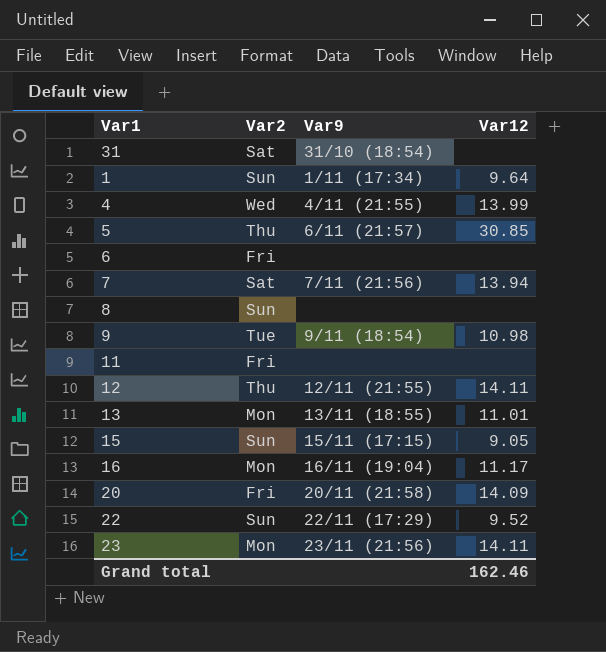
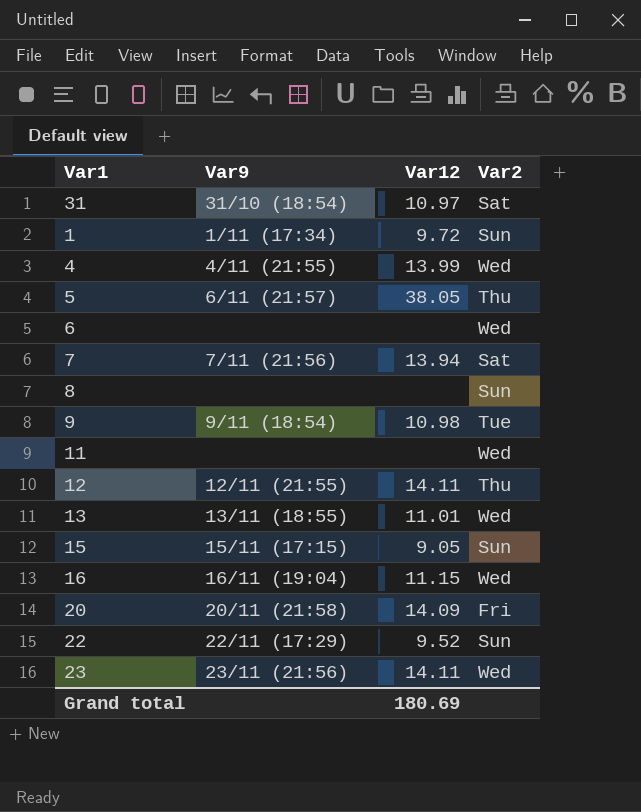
column Var2 | position: 2 -> 4
31 | Var12: none -> 10.97
1 | Var12: 9.64 -> 9.72
5 | Var12: 30.85 -> 38.05
6 | Var2: Fri -> Wed
11 | Var2: Fri -> Wed
13 | Var2: Mon -> Wed
16 | Var12: 11.17 -> 11.15
16 | Var2: Mon -> Wed
23 | Var2: Mon -> Wed
Grand total | Var12: 162.46 -> 180.69

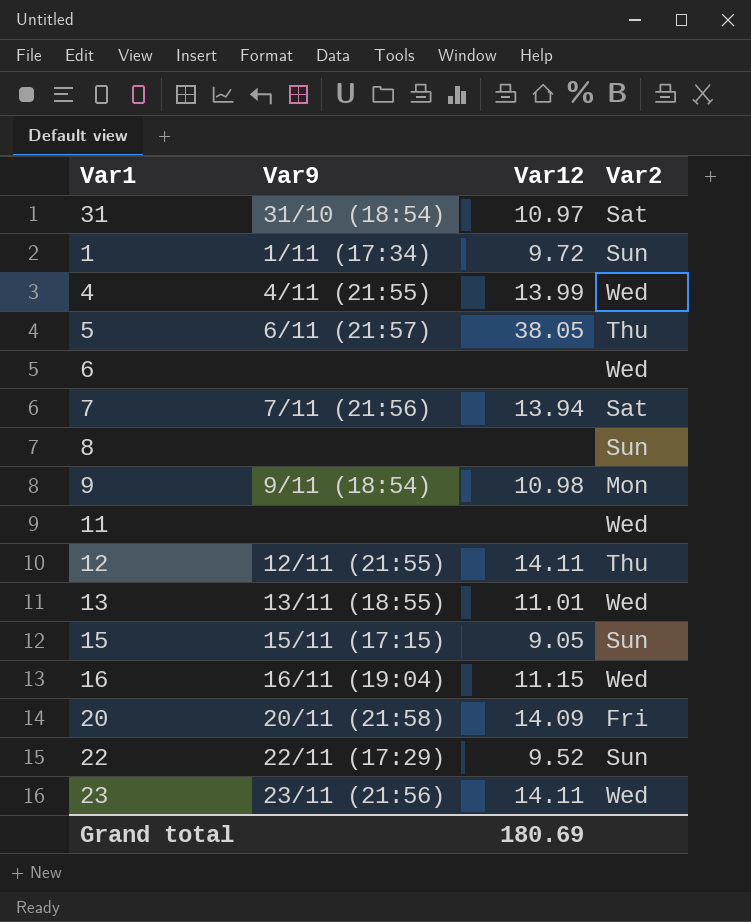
9 | Var2: Tue -> Mon

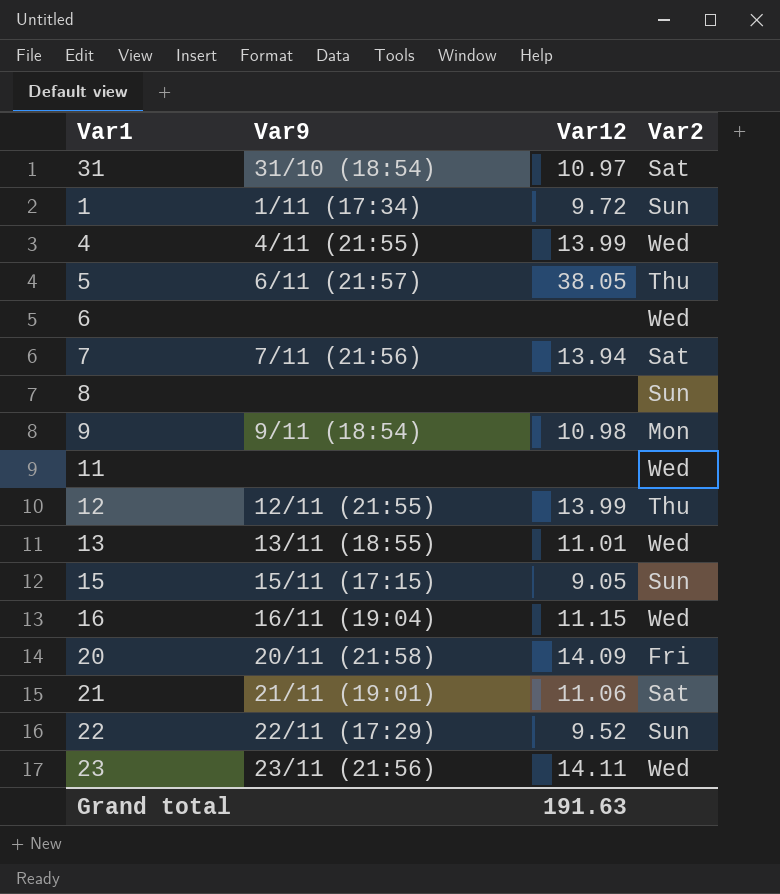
12 | Var12: 14.11 -> 13.99
row 21: none -> 21/11 (19:01) | 11.06 | Sat
Grand total | Var12: 180.69 -> 191.63

